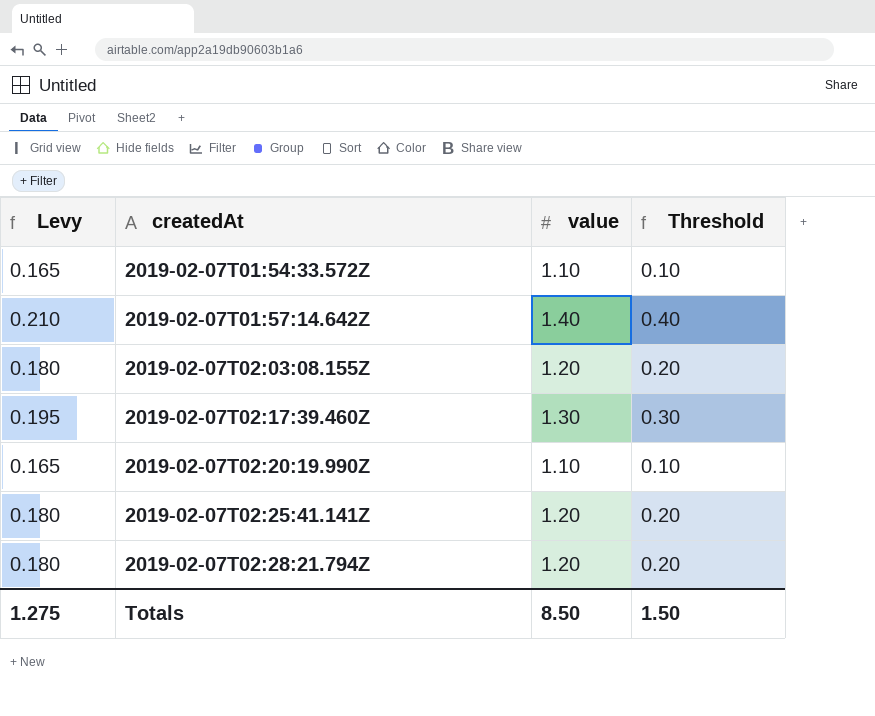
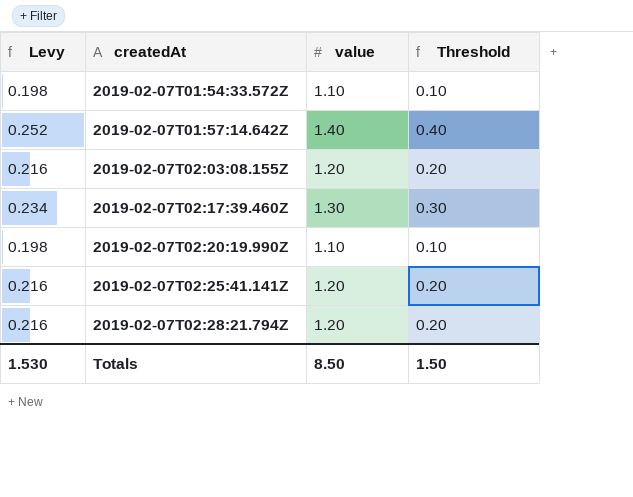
column Levy | formula: [value] * 0.15 -> [value] * 0.18
Totals | Levy: 1.275 -> 1.530

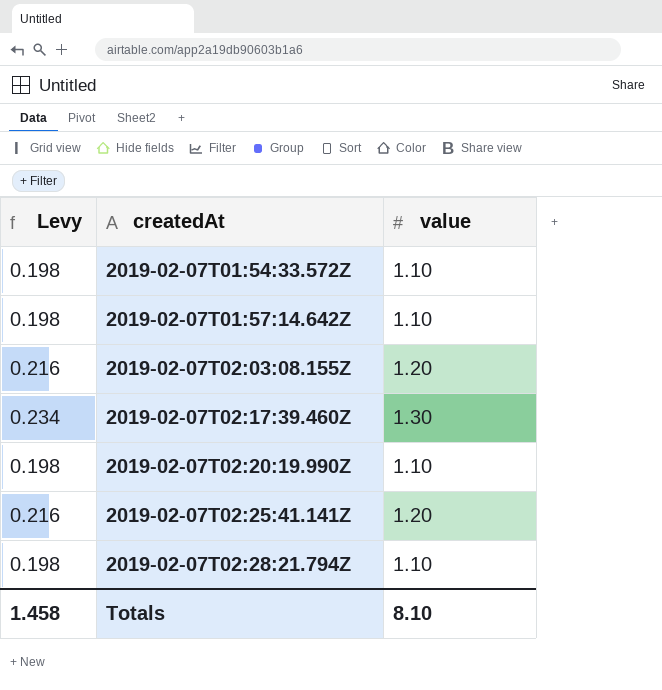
column Threshold | formula: [value] - 1 -> none
2019-02-07T01:57:14.642Z | Levy: 0.252 -> 0.198
2019-02-07T01:57:14.642Z | value: 1.40 -> 1.10
2019-02-07T02:28:21.794Z | Levy: 0.216 -> 0.198
2019-02-07T02:28:21.794Z | value: 1.20 -> 1.10
Totals | Levy: 1.530 -> 1.458
Totals | value: 8.50 -> 8.10

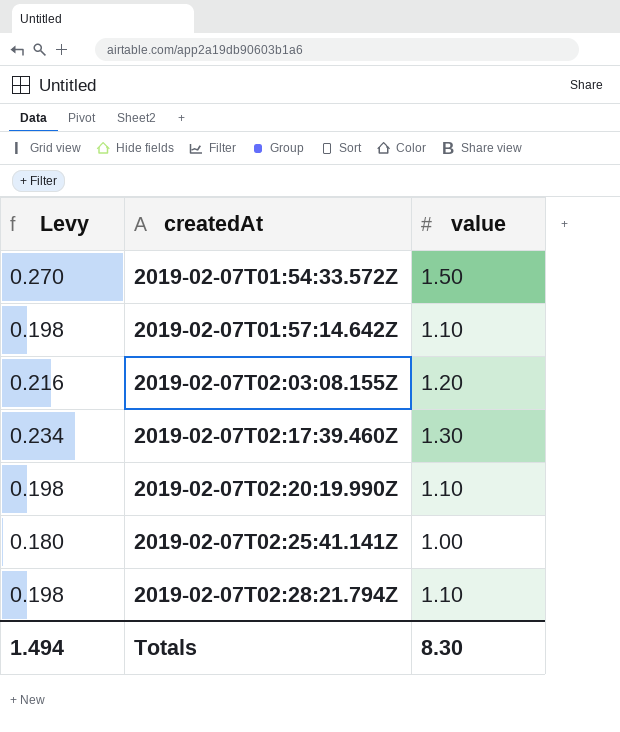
2019-02-07T01:54:33.572Z | Levy: 0.198 -> 0.270
2019-02-07T01:54:33.572Z | value: 1.10 -> 1.50
2019-02-07T02:25:41.141Z | Levy: 0.216 -> 0.180
2019-02-07T02:25:41.141Z | value: 1.20 -> 1.00
Totals | Levy: 1.458 -> 1.494
Totals | value: 8.10 -> 8.30

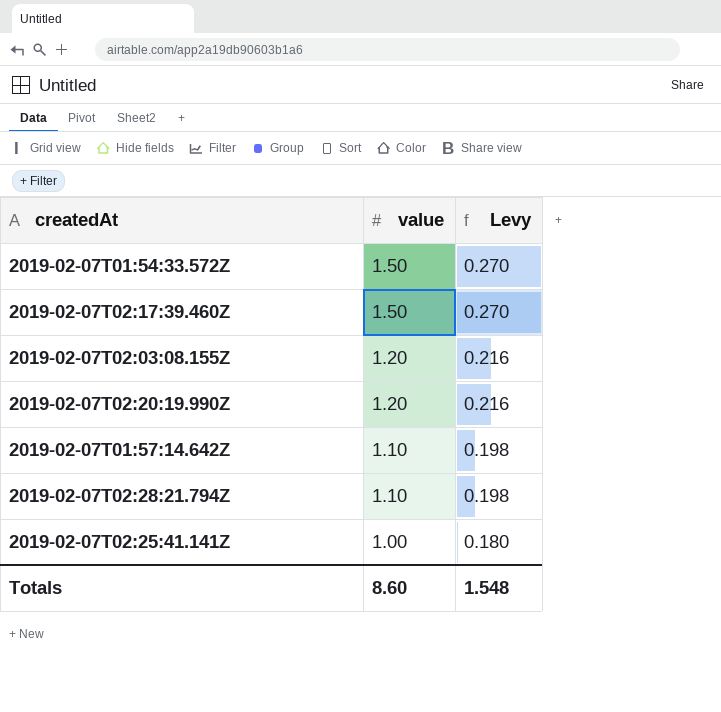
row order: createdAt ascending -> value descending
column Levy | position: 1 -> 3
2019-02-07T02:17:39.460Z | value: 1.30 -> 1.50
2019-02-07T02:17:39.460Z | Levy: 0.234 -> 0.270
2019-02-07T02:20:19.990Z | value: 1.10 -> 1.20
2019-02-07T02:20:19.990Z | Levy: 0.198 -> 0.216
Totals | value: 8.30 -> 8.60
Totals | Levy: 1.494 -> 1.548

